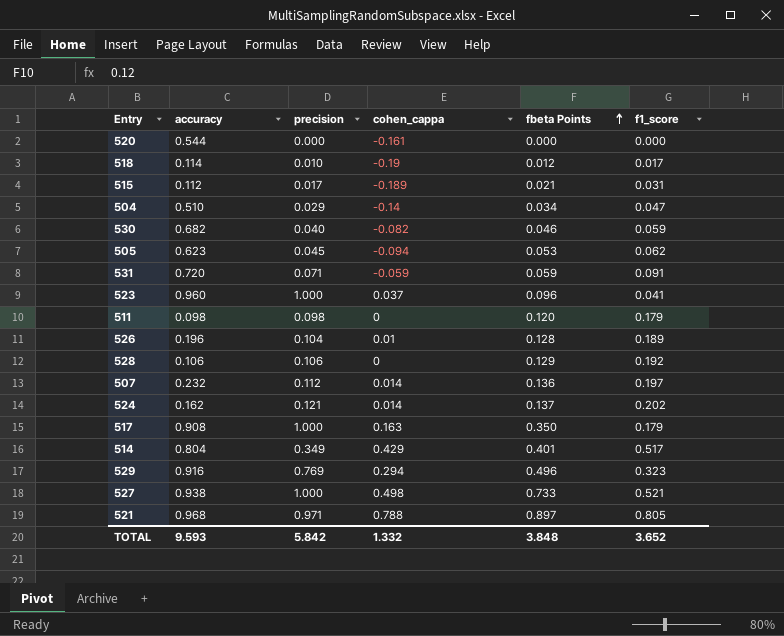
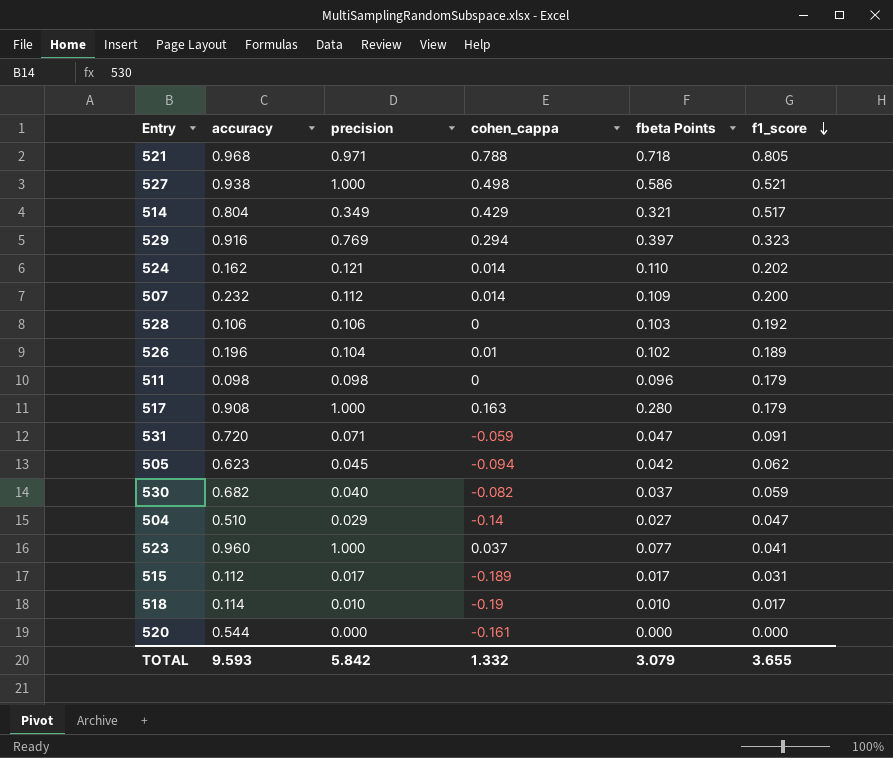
row order: fbeta Points ascending -> f1_score descending
521 | fbeta Points: 0.897 -> 0.718
527 | fbeta Points: 0.733 -> 0.586
514 | fbeta Points: 0.401 -> 0.321
529 | fbeta Points: 0.496 -> 0.397
524 | fbeta Points: 0.137 -> 0.110
507 | fbeta Points: 0.136 -> 0.109
507 | f1_score: 0.197 -> 0.200
528 | fbeta Points: 0.129 -> 0.103
526 | fbeta Points: 0.128 -> 0.102
511 | fbeta Points: 0.120 -> 0.096
517 | fbeta Points: 0.350 -> 0.280
531 | fbeta Points: 0.059 -> 0.047
505 | fbeta Points: 0.053 -> 0.042
530 | fbeta Points: 0.046 -> 0.037
504 | fbeta Points: 0.034 -> 0.027
523 | fbeta Points: 0.096 -> 0.077
515 | fbeta Points: 0.021 -> 0.017
518 | fbeta Points: 0.012 -> 0.010
TOTAL | fbeta Points: 3.848 -> 3.079
TOTAL | f1_score: 3.652 -> 3.655

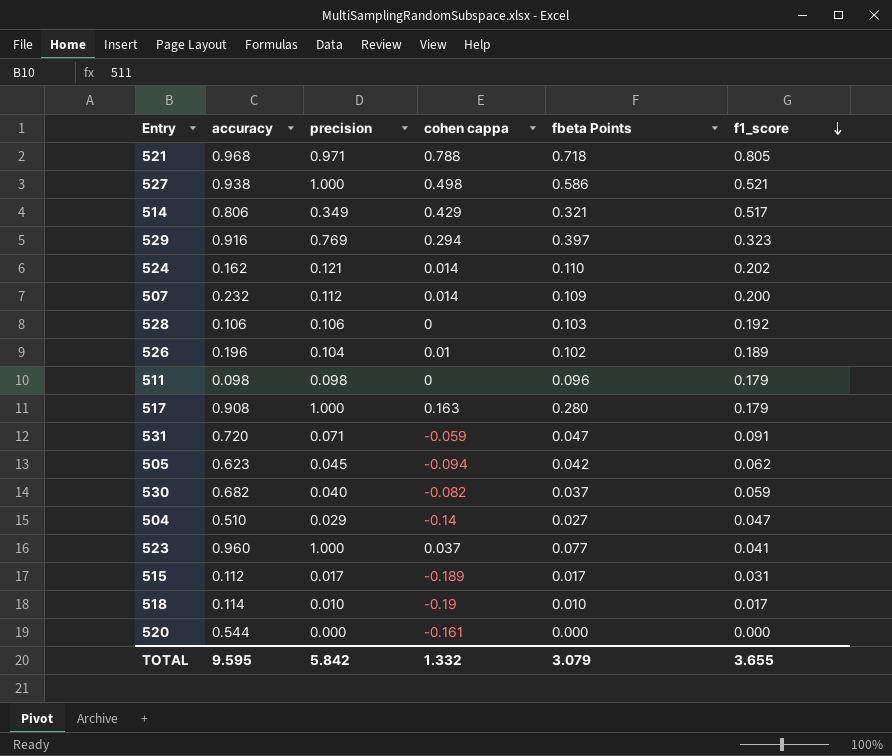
column name: cohen_cappa -> cohen cappa
514 | accuracy: 0.804 -> 0.806
TOTAL | accuracy: 9.593 -> 9.595

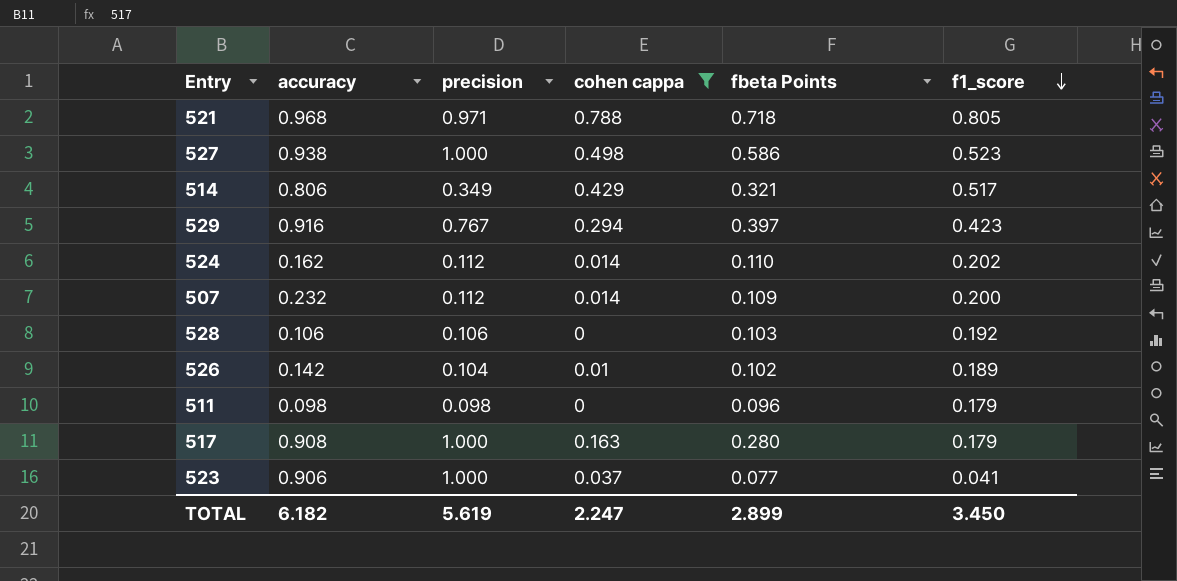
filter: none -> cohen cappa >= 0
527 | f1_score: 0.521 -> 0.523
529 | precision: 0.769 -> 0.767
529 | f1_score: 0.323 -> 0.423
524 | precision: 0.121 -> 0.112
526 | accuracy: 0.196 -> 0.142
523 | accuracy: 0.960 -> 0.906
TOTAL | accuracy: 9.595 -> 6.182
TOTAL | precision: 5.842 -> 5.619
TOTAL | cohen cappa: 1.332 -> 2.247
TOTAL | fbeta Points: 3.079 -> 2.899
TOTAL | f1_score: 3.655 -> 3.450

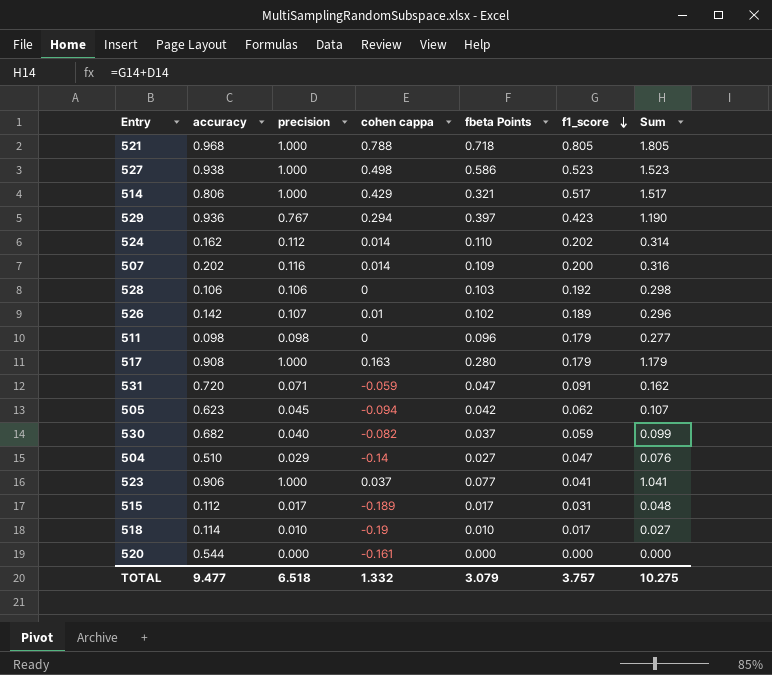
filter: cohen cappa >= 0 -> none
column Sum | formula: none -> [precision] + [f1_score]
521 | precision: 0.971 -> 1.000
514 | precision: 0.349 -> 1.000
529 | accuracy: 0.916 -> 0.936
507 | accuracy: 0.232 -> 0.202
507 | precision: 0.112 -> 0.116
526 | precision: 0.104 -> 0.107
TOTAL | accuracy: 6.182 -> 9.477
TOTAL | precision: 5.619 -> 6.518
TOTAL | cohen cappa: 2.247 -> 1.332
TOTAL | fbeta Points: 2.899 -> 3.079
TOTAL | f1_score: 3.450 -> 3.757

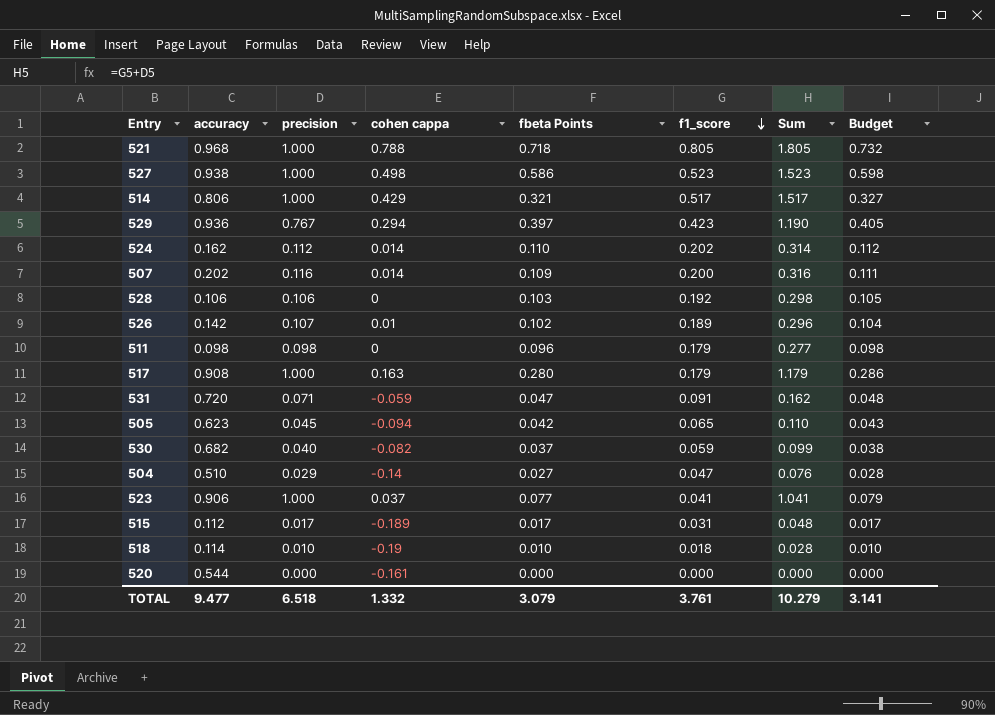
column Budget | formula: none -> [fbeta Points] * 1.02
505 | f1_score: 0.062 -> 0.065
505 | Sum: 0.107 -> 0.110
518 | f1_score: 0.017 -> 0.018
518 | Sum: 0.027 -> 0.028
TOTAL | f1_score: 3.757 -> 3.761
TOTAL | Sum: 10.275 -> 10.279

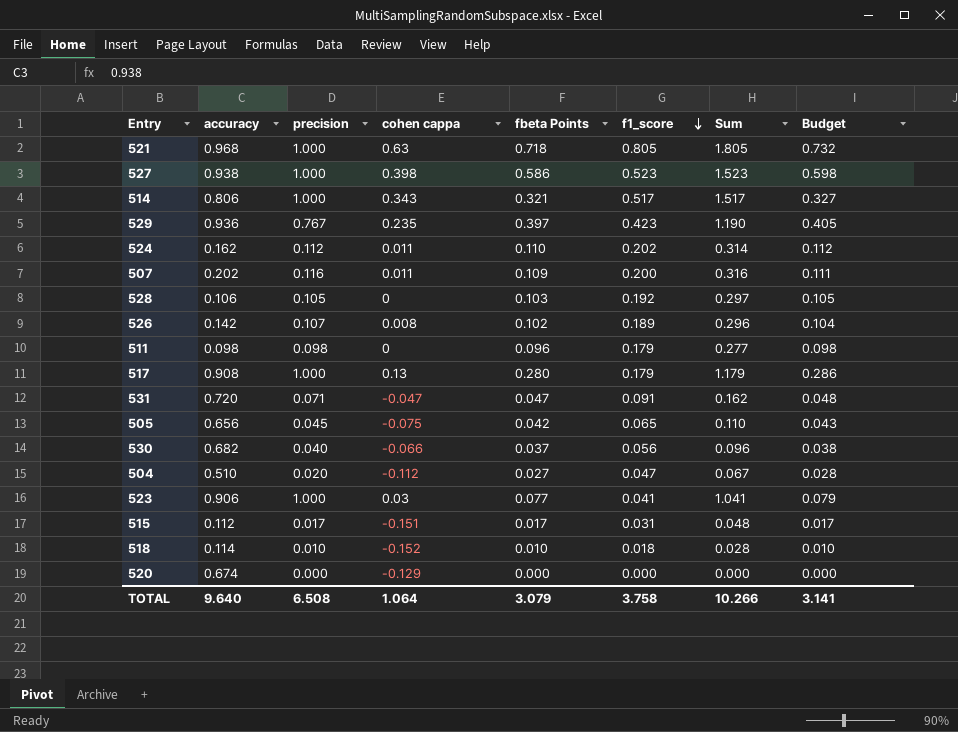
521 | cohen cappa: 0.788 -> 0.63
527 | cohen cappa: 0.498 -> 0.398
514 | cohen cappa: 0.429 -> 0.343
529 | cohen cappa: 0.294 -> 0.235
524 | cohen cappa: 0.014 -> 0.011
507 | cohen cappa: 0.014 -> 0.011
528 | precision: 0.106 -> 0.105
528 | Sum: 0.298 -> 0.297
526 | cohen cappa: 0.01 -> 0.008
517 | cohen cappa: 0.163 -> 0.13
531 | cohen cappa: -0.059 -> -0.047
505 | accuracy: 0.623 -> 0.656
505 | cohen cappa: -0.094 -> -0.075
530 | cohen cappa: -0.082 -> -0.066
530 | f1_score: 0.059 -> 0.056
530 | Sum: 0.099 -> 0.096
504 | precision: 0.029 -> 0.020
504 | cohen cappa: -0.14 -> -0.112
504 | Sum: 0.076 -> 0.067
523 | cohen cappa: 0.037 -> 0.03
515 | cohen cappa: -0.189 -> -0.151
518 | cohen cappa: -0.19 -> -0.152
520 | accuracy: 0.544 -> 0.674
520 | cohen cappa: -0.161 -> -0.129
TOTAL | accuracy: 9.477 -> 9.640
TOTAL | precision: 6.518 -> 6.508
TOTAL | cohen cappa: 1.332 -> 1.064
TOTAL | f1_score: 3.761 -> 3.758
TOTAL | Sum: 10.279 -> 10.266

